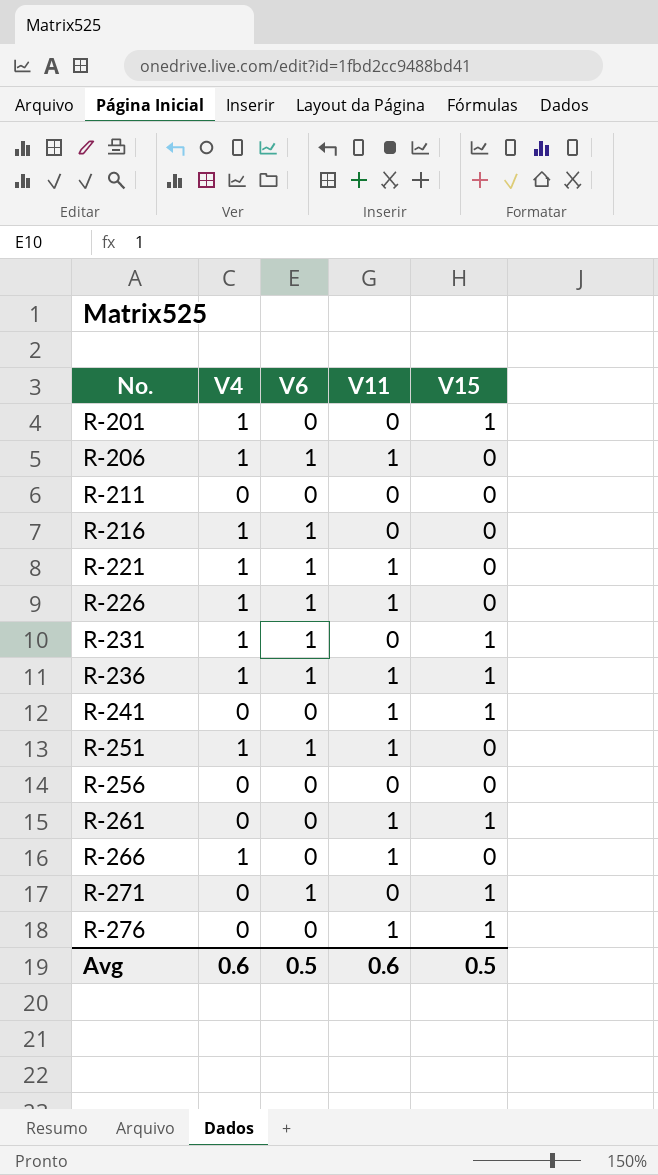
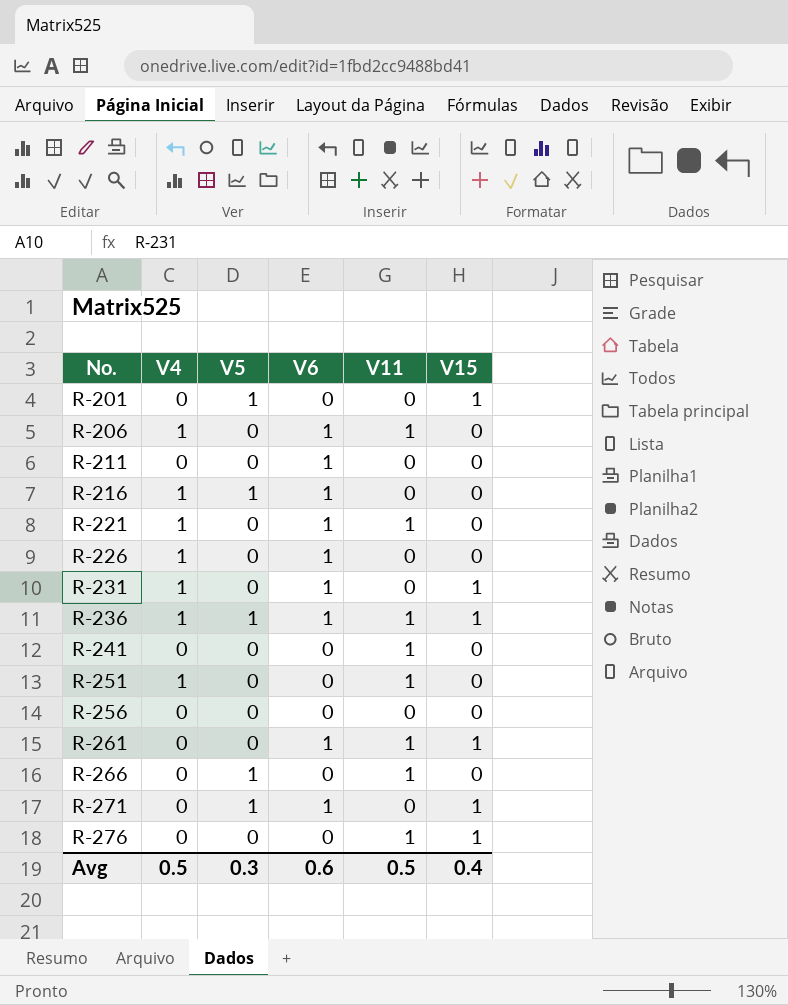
column V5 | position: none -> 3
R-201 | V4: 1 -> 0
R-211 | V6: 0 -> 1
R-226 | V11: 1 -> 0
R-241 | V15: 1 -> 0
R-251 | V6: 1 -> 0
R-261 | V6: 0 -> 1
R-266 | V4: 1 -> 0
Avg | V4: 0.6 -> 0.5
Avg | V6: 0.5 -> 0.6
Avg | V11: 0.6 -> 0.5
Avg | V15: 0.5 -> 0.4

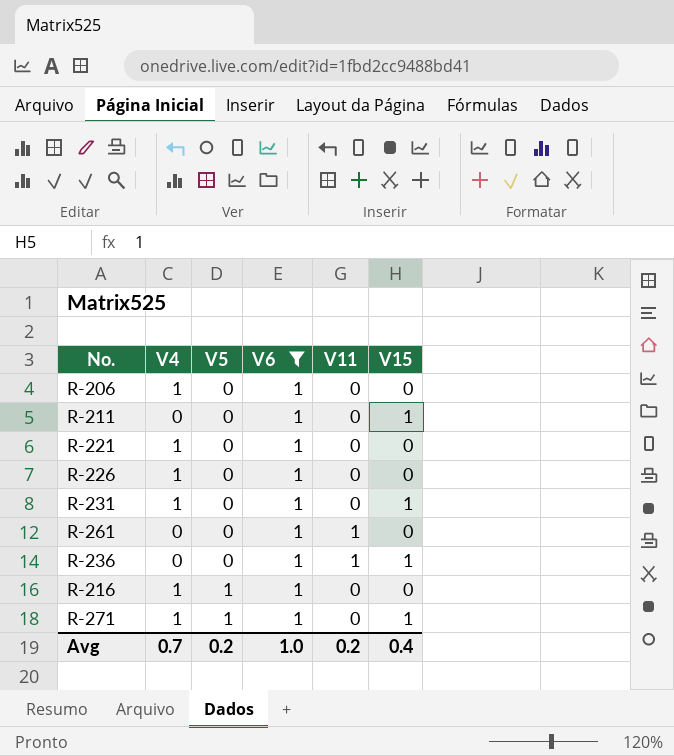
filter: none -> V6 = 1
row order: No. ascending -> V5 ascending
R-206 | V11: 1 -> 0
R-211 | V15: 0 -> 1
R-221 | V11: 1 -> 0
R-261 | V15: 1 -> 0
R-236 | V4: 1 -> 0
R-236 | V5: 1 -> 0
R-271 | V4: 0 -> 1
Avg | V4: 0.5 -> 0.7
Avg | V5: 0.3 -> 0.2
Avg | V6: 0.6 -> 1.0
Avg | V11: 0.5 -> 0.2

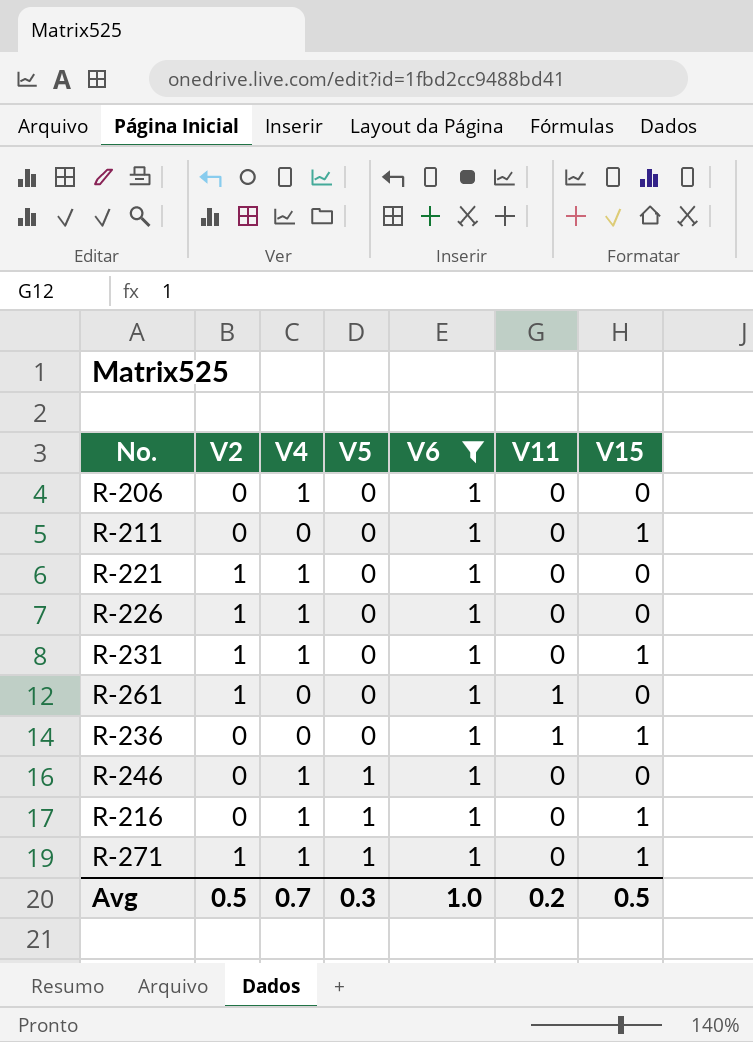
column V2 | position: none -> 2
row R-246: none -> 0 | 1 | 1 | 1 | 0 | 0
R-216 | V15: 0 -> 1
Avg | V5: 0.2 -> 0.3
Avg | V15: 0.4 -> 0.5

